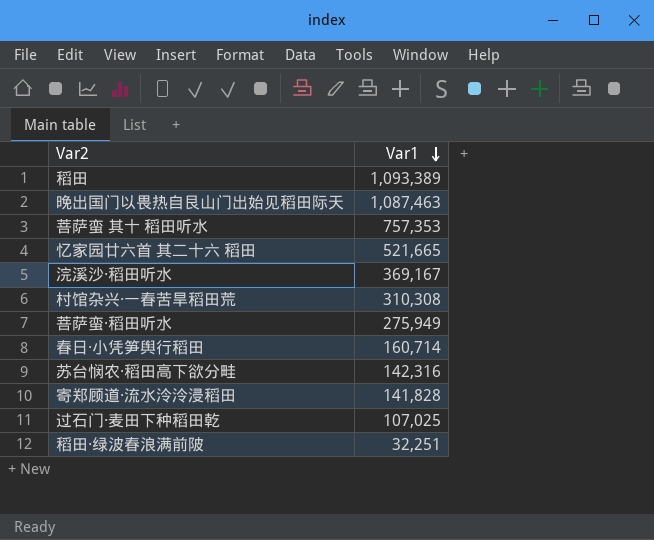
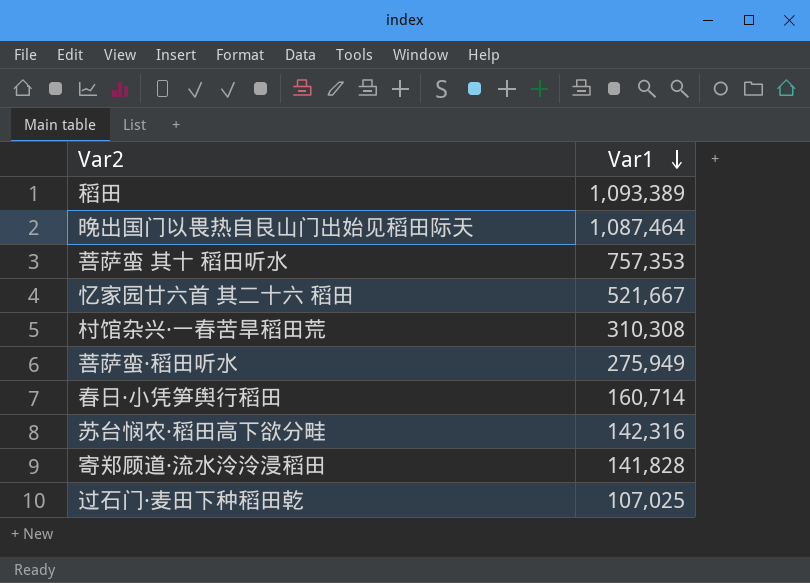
row 浣溪沙·稻田听水: 369,167 -> none
row 稻田·绿波春浪满前陂: 32,251 -> none
晚出国门以畏热自艮山门出始见稻田际天 | Var1: 1,087,463 -> 1,087,464
忆家园廿六首 其二十六 稻田 | Var1: 521,665 -> 521,667

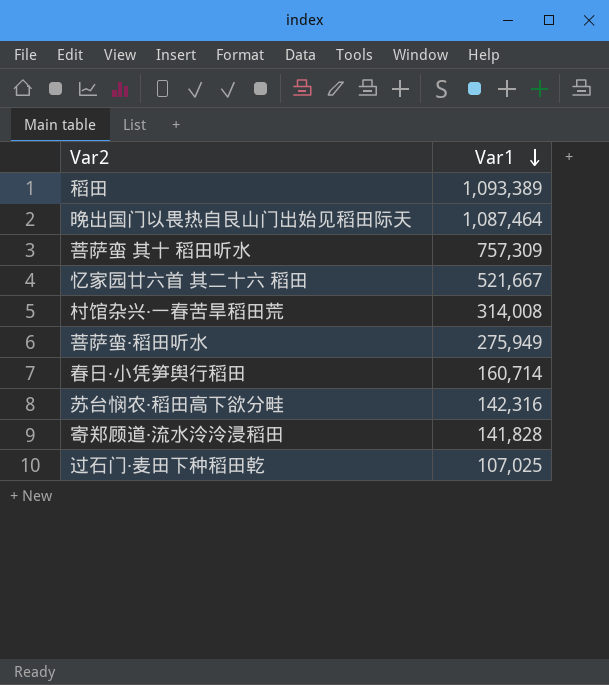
菩萨蛮 其十 稻田听水 | Var1: 757,353 -> 757,309
村馆杂兴·一春苦旱稻田荒 | Var1: 310,308 -> 314,008

